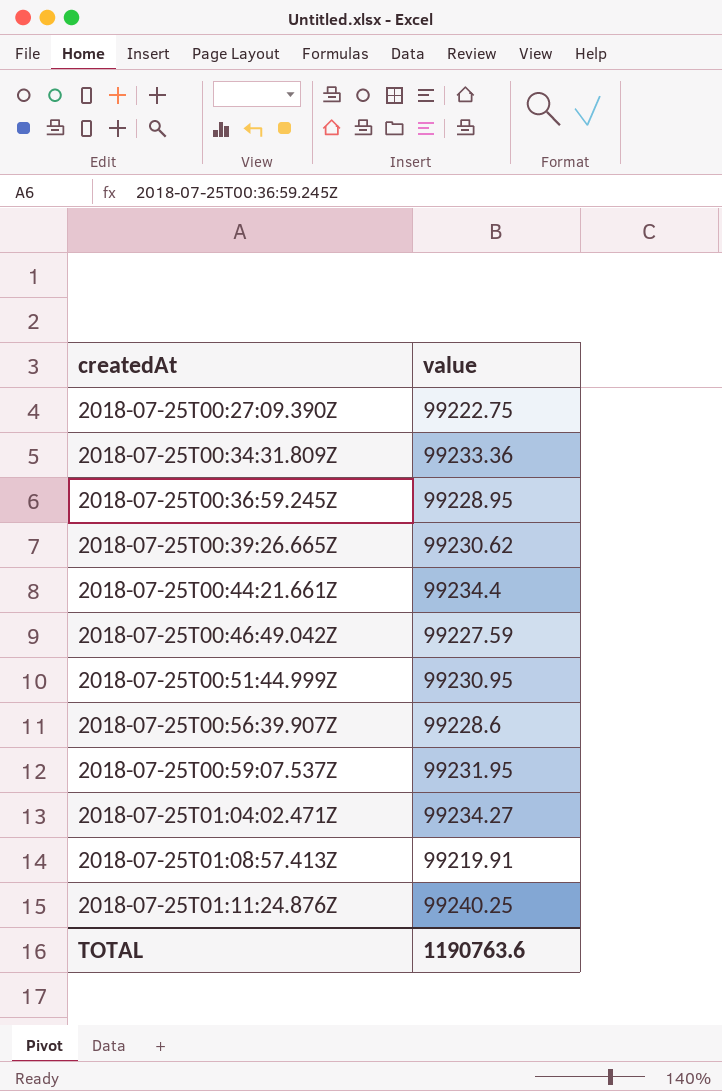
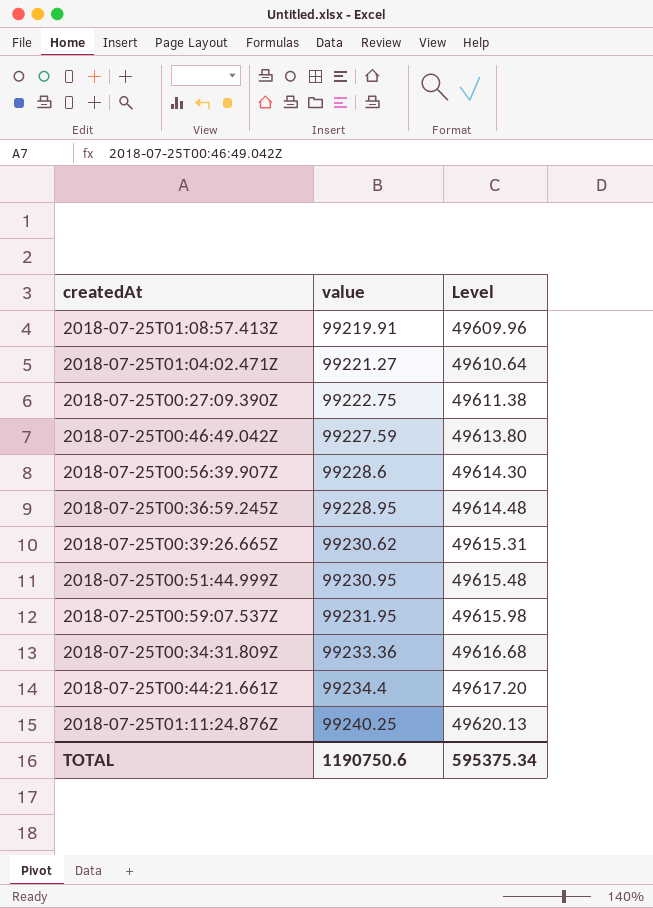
row order: createdAt ascending -> value ascending
column Level | formula: none -> [value] * 0.5
2018-07-25T01:04:02.471Z | value: 99234.27 -> 99221.27
TOTAL | value: 1190763.6 -> 1190750.6

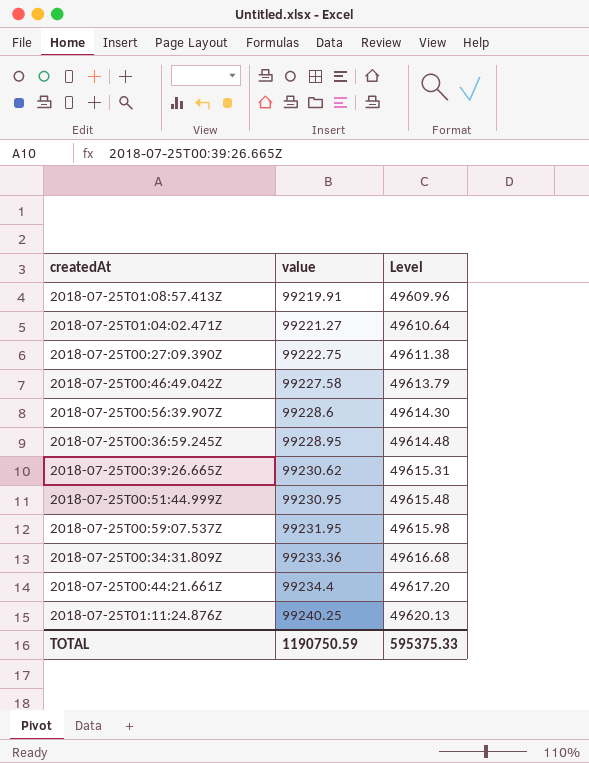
2018-07-25T00:46:49.042Z | value: 99227.59 -> 99227.58
2018-07-25T00:46:49.042Z | Level: 49613.80 -> 49613.79
TOTAL | value: 1190750.6 -> 1190750.59
TOTAL | Level: 595375.34 -> 595375.33

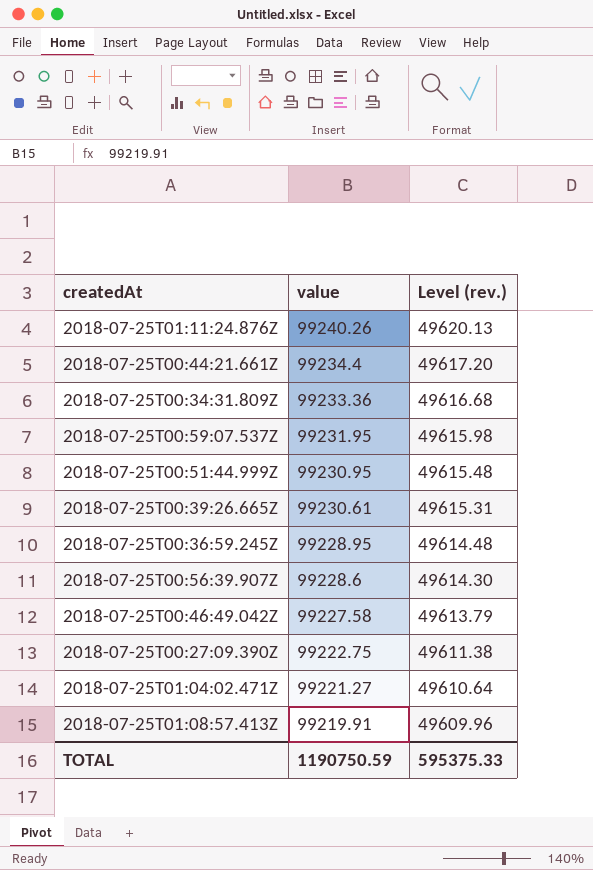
row order: value ascending -> value descending
column name: Level -> Level (rev.)
2018-07-25T01:11:24.876Z | value: 99240.25 -> 99240.26
2018-07-25T00:39:26.665Z | value: 99230.62 -> 99230.61

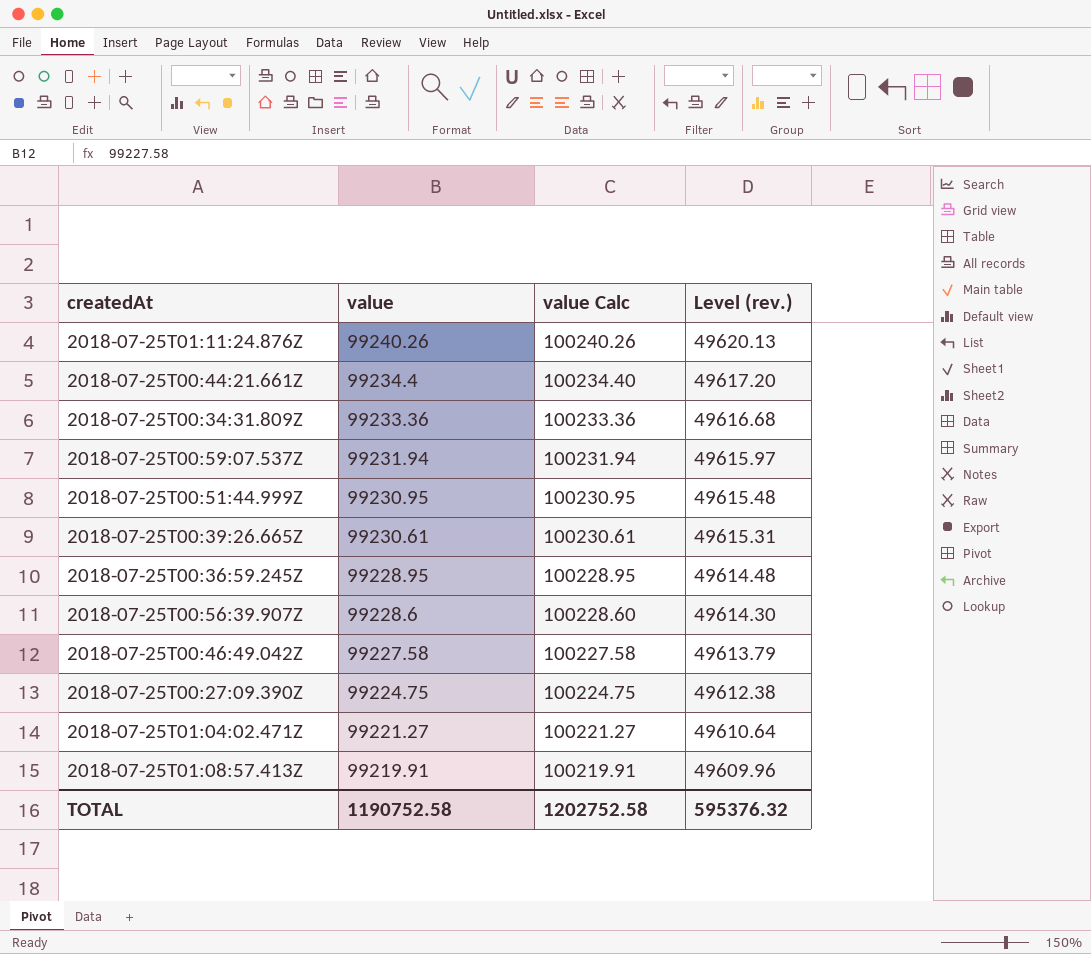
column value Calc | formula: none -> [value] + 1000
2018-07-25T00:59:07.537Z | value: 99231.95 -> 99231.94
2018-07-25T00:59:07.537Z | Level (rev.): 49615.98 -> 49615.97
2018-07-25T00:27:09.390Z | value: 99222.75 -> 99224.75
2018-07-25T00:27:09.390Z | Level (rev.): 49611.38 -> 49612.38
TOTAL | value: 1190750.59 -> 1190752.58
TOTAL | Level (rev.): 595375.33 -> 595376.32

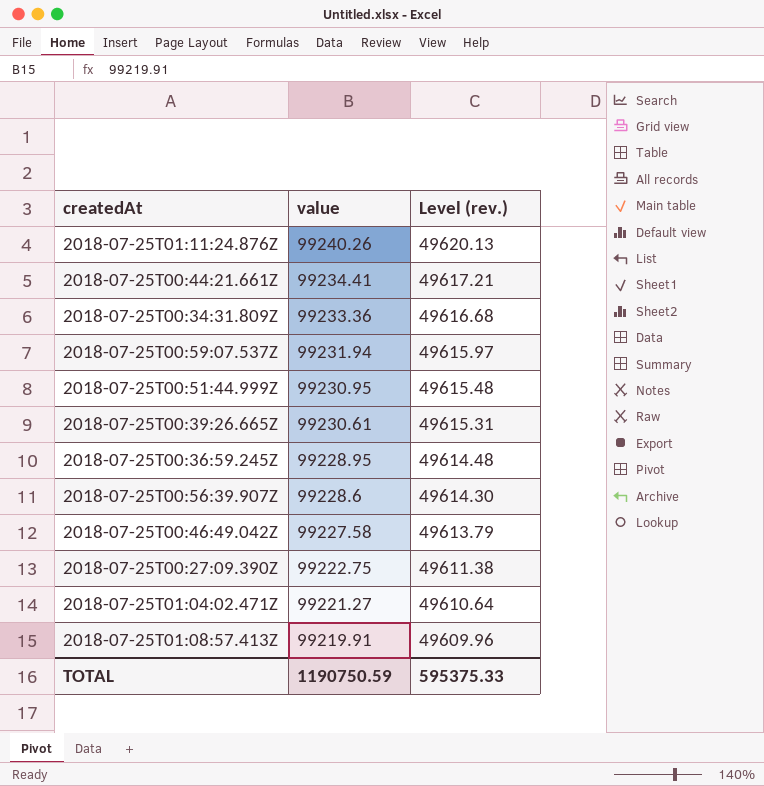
column value Calc | formula: [value] + 1000 -> none
2018-07-25T00:44:21.661Z | value: 99234.4 -> 99234.41
2018-07-25T00:44:21.661Z | Level (rev.): 49617.20 -> 49617.21
2018-07-25T00:27:09.390Z | value: 99224.75 -> 99222.75
2018-07-25T00:27:09.390Z | Level (rev.): 49612.38 -> 49611.38
TOTAL | value: 1190752.58 -> 1190750.59
TOTAL | Level (rev.): 595376.32 -> 595375.33

